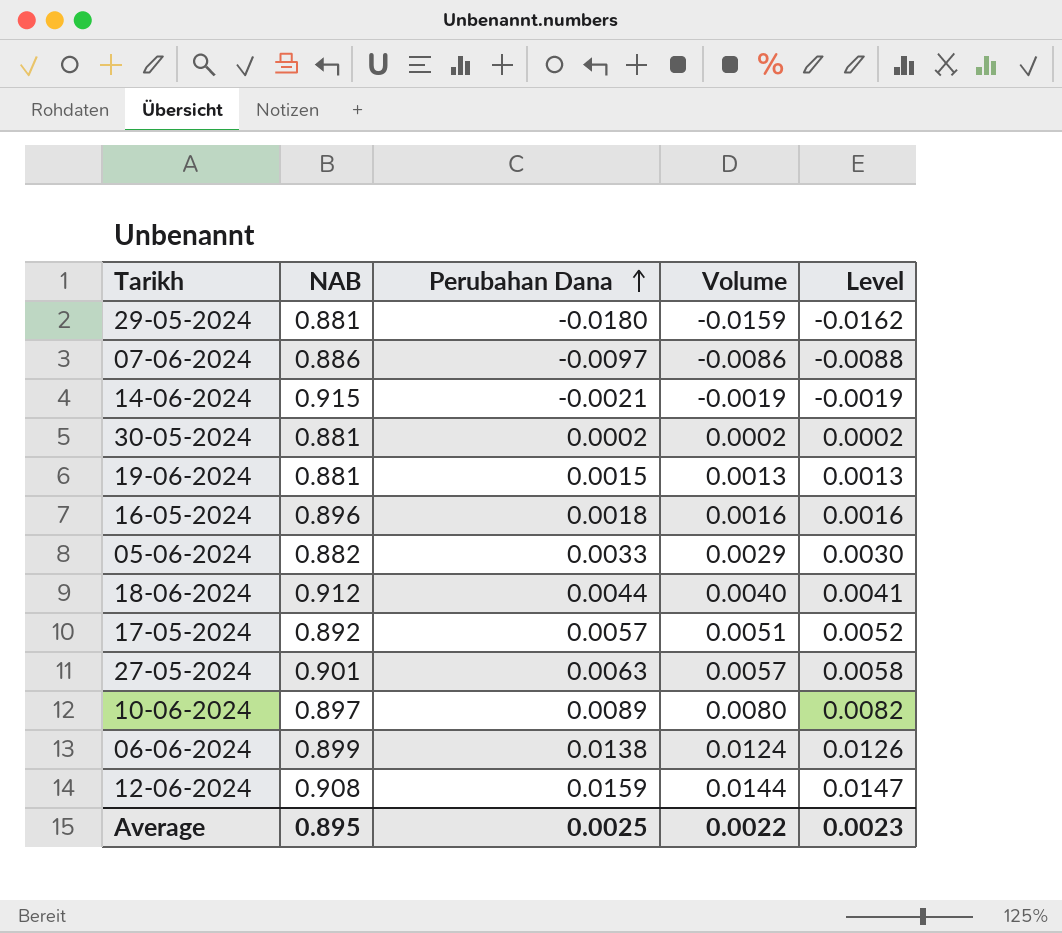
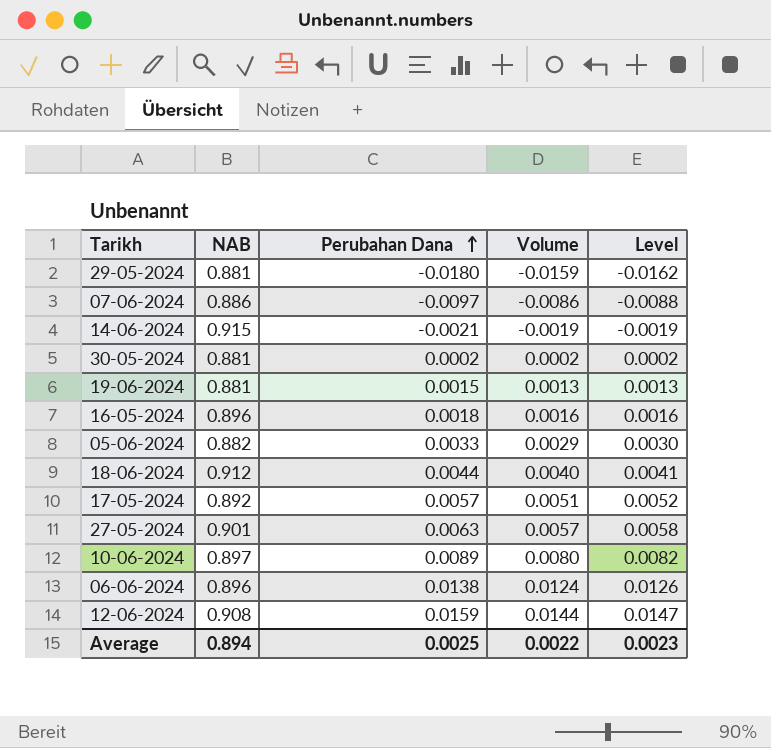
06-06-2024 | NAB: 0.899 -> 0.896
Average | NAB: 0.895 -> 0.894

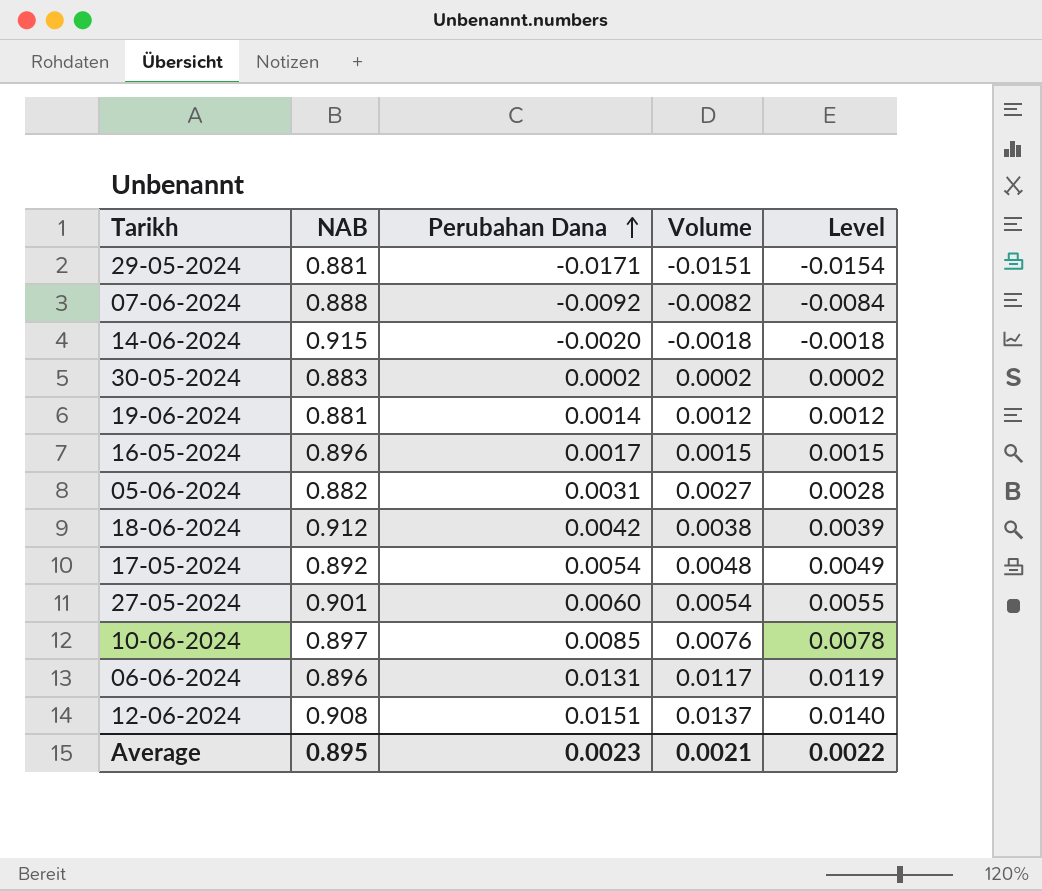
29-05-2024 | Perubahan Dana: -0.0180 -> -0.0171
29-05-2024 | Volume: -0.0159 -> -0.0151
29-05-2024 | Level: -0.0162 -> -0.0154
07-06-2024 | NAB: 0.886 -> 0.888
07-06-2024 | Perubahan Dana: -0.0097 -> -0.0092
07-06-2024 | Volume: -0.0086 -> -0.0082
07-06-2024 | Level: -0.0088 -> -0.0084
14-06-2024 | Perubahan Dana: -0.0021 -> -0.0020
14-06-2024 | Volume: -0.0019 -> -0.0018
14-06-2024 | Level: -0.0019 -> -0.0018
30-05-2024 | NAB: 0.881 -> 0.883
19-06-2024 | Perubahan Dana: 0.0015 -> 0.0014
19-06-2024 | Volume: 0.0013 -> 0.0012
19-06-2024 | Level: 0.0013 -> 0.0012
16-05-2024 | Perubahan Dana: 0.0018 -> 0.0017
16-05-2024 | Volume: 0.0016 -> 0.0015
16-05-2024 | Level: 0.0016 -> 0.0015
05-06-2024 | Perubahan Dana: 0.0033 -> 0.0031
05-06-2024 | Volume: 0.0029 -> 0.0027
05-06-2024 | Level: 0.0030 -> 0.0028
18-06-2024 | Perubahan Dana: 0.0044 -> 0.0042
18-06-2024 | Volume: 0.0040 -> 0.0038
18-06-2024 | Level: 0.0041 -> 0.0039
17-05-2024 | Perubahan Dana: 0.0057 -> 0.0054
17-05-2024 | Volume: 0.0051 -> 0.0048
17-05-2024 | Level: 0.0052 -> 0.0049
27-05-2024 | Perubahan Dana: 0.0063 -> 0.0060
27-05-2024 | Volume: 0.0057 -> 0.0054
27-05-2024 | Level: 0.0058 -> 0.0055
10-06-2024 | Perubahan Dana: 0.0089 -> 0.0085
10-06-2024 | Volume: 0.0080 -> 0.0076
10-06-2024 | Level: 0.0082 -> 0.0078
06-06-2024 | Perubahan Dana: 0.0138 -> 0.0131
06-06-2024 | Volume: 0.0124 -> 0.0117
06-06-2024 | Level: 0.0126 -> 0.0119
12-06-2024 | Perubahan Dana: 0.0159 -> 0.0151
12-06-2024 | Volume: 0.0144 -> 0.0137
12-06-2024 | Level: 0.0147 -> 0.0140
Average | NAB: 0.894 -> 0.895
Average | Perubahan Dana: 0.0025 -> 0.0023
Average | Volume: 0.0022 -> 0.0021
Average | Level: 0.0023 -> 0.0022

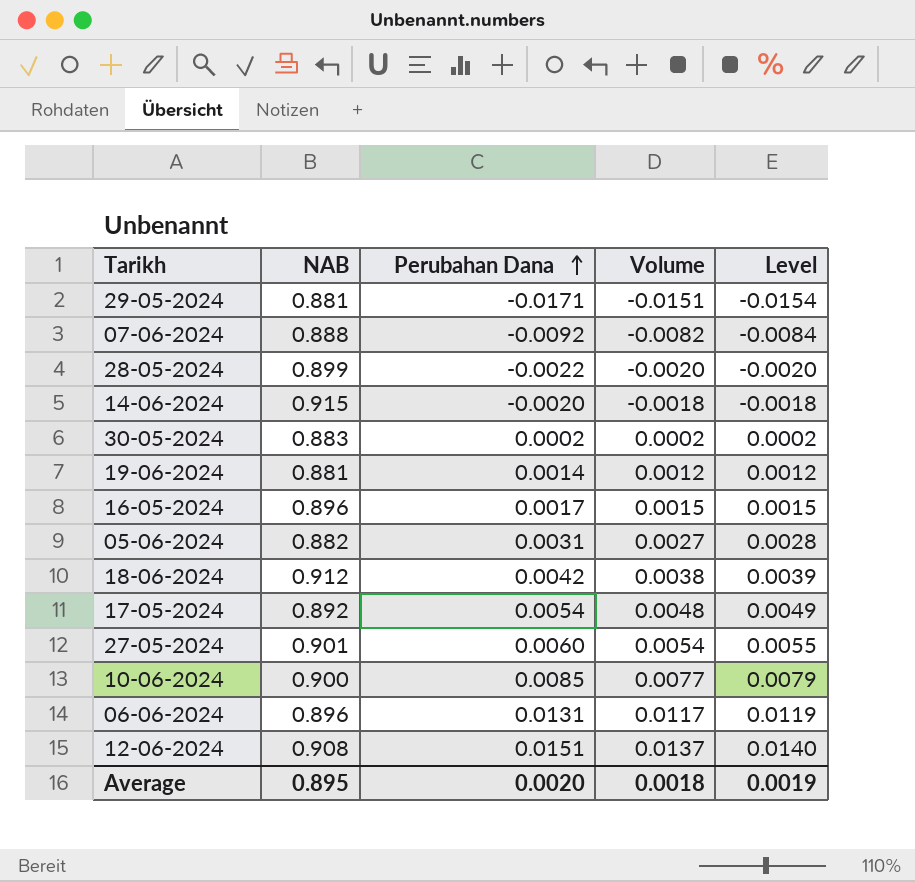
row 28-05-2024: none -> 0.899 | -0.0022 | -0.0020 | -0.0020
10-06-2024 | NAB: 0.897 -> 0.900
10-06-2024 | Volume: 0.0076 -> 0.0077
10-06-2024 | Level: 0.0078 -> 0.0079
Average | Perubahan Dana: 0.0023 -> 0.0020
Average | Volume: 0.0021 -> 0.0018
Average | Level: 0.0022 -> 0.0019

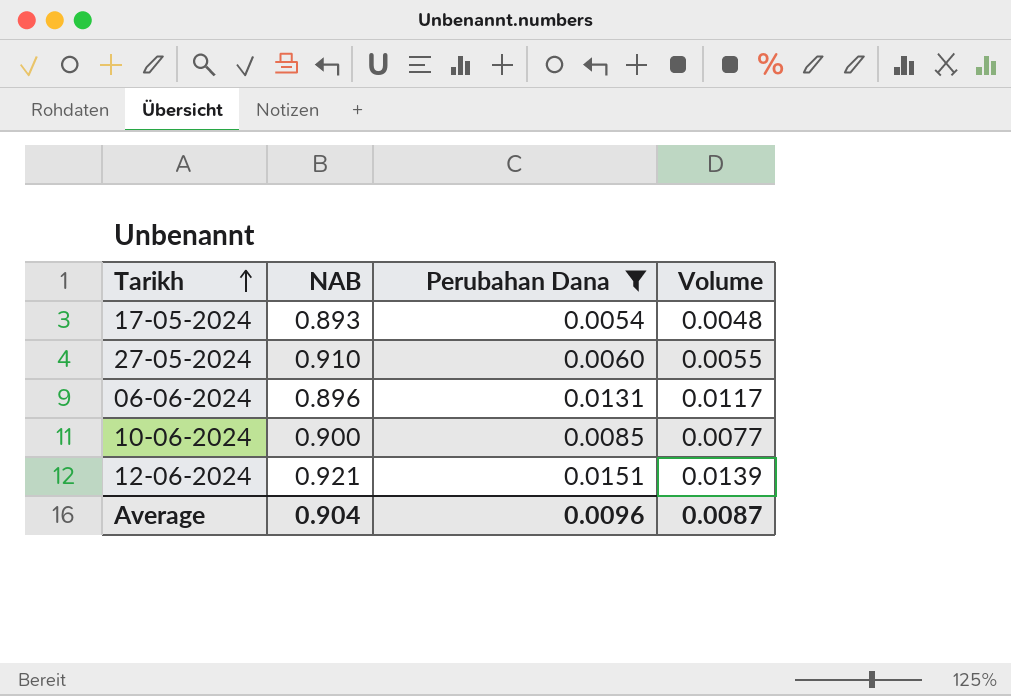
filter: none -> Perubahan Dana >= 0.0054
row order: Perubahan Dana ascending -> Tarikh ascending
column Level | formula: [Volume] * 1.02 -> none
17-05-2024 | NAB: 0.892 -> 0.893
27-05-2024 | NAB: 0.901 -> 0.910
27-05-2024 | Volume: 0.0054 -> 0.0055
12-06-2024 | NAB: 0.908 -> 0.921
12-06-2024 | Volume: 0.0137 -> 0.0139
Average | NAB: 0.895 -> 0.904
Average | Perubahan Dana: 0.0020 -> 0.0096
Average | Volume: 0.0018 -> 0.0087

